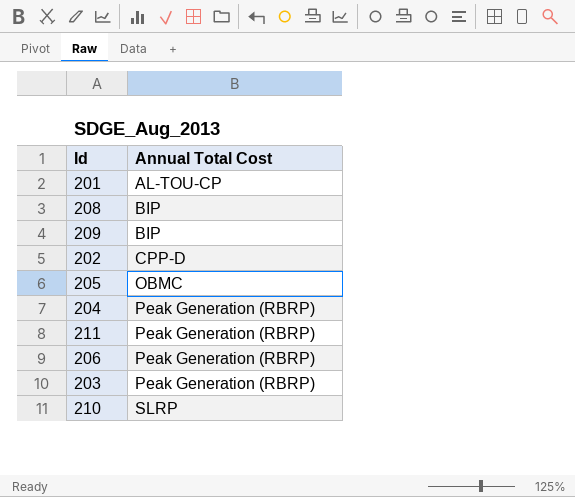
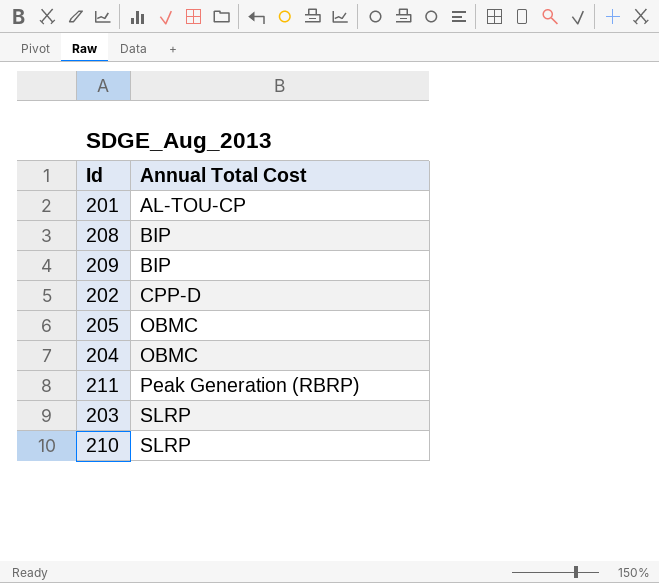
row 206: Peak Generation (RBRP) -> none
204 | Annual Total Cost: Peak Generation (RBRP) -> OBMC
203 | Annual Total Cost: Peak Generation (RBRP) -> SLRP

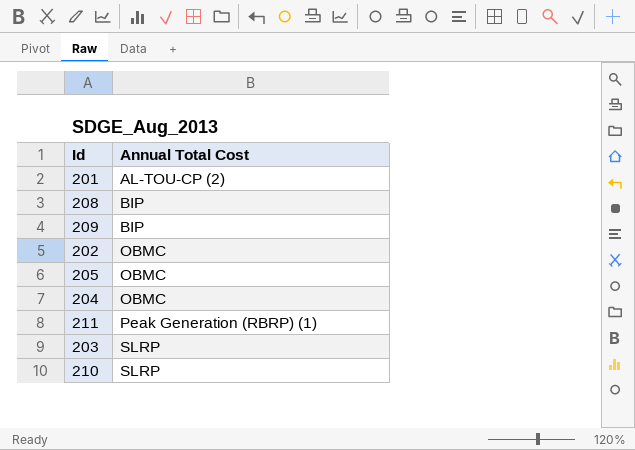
201 | Annual Total Cost: AL-TOU-CP -> AL-TOU-CP (2)
202 | Annual Total Cost: CPP-D -> OBMC
211 | Annual Total Cost: Peak Generation (RBRP) -> Peak Generation (RBRP) (1)

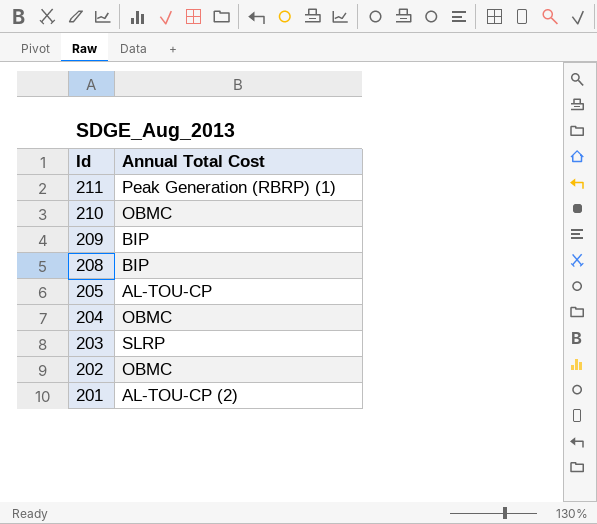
row order: Annual Total Cost ascending -> Id descending
210 | Annual Total Cost: SLRP -> OBMC
205 | Annual Total Cost: OBMC -> AL-TOU-CP

